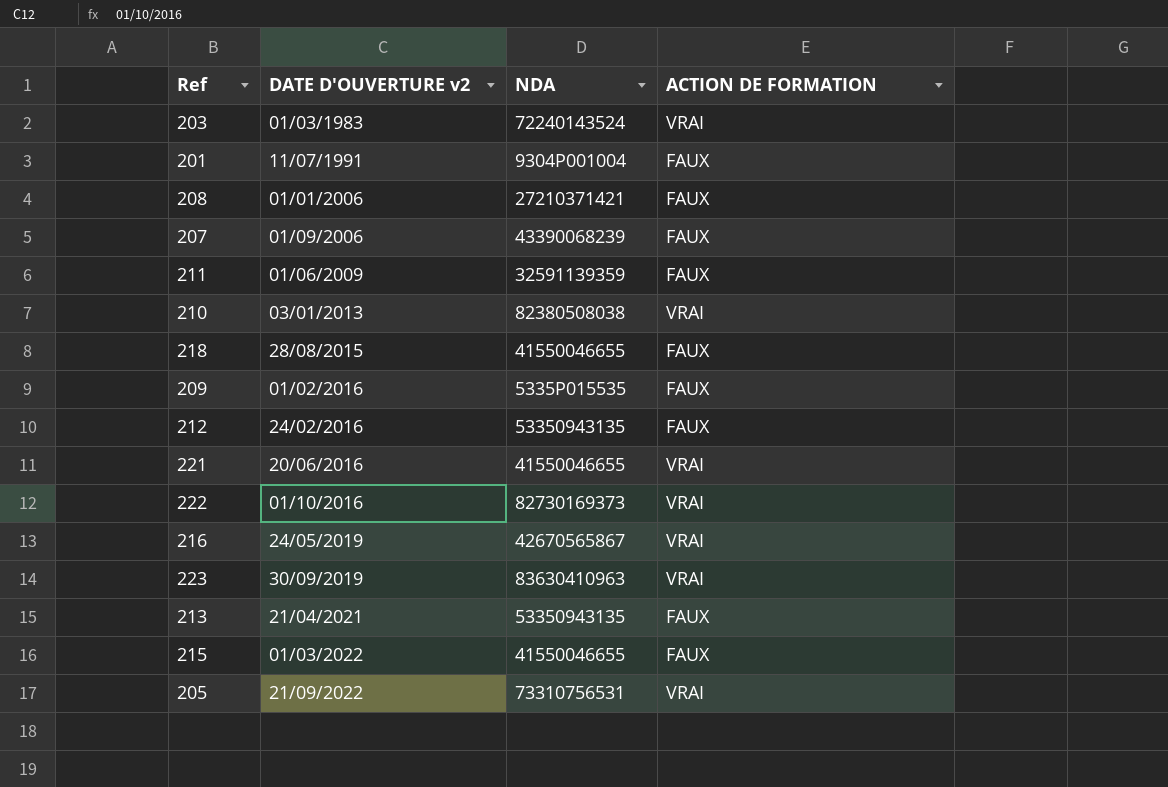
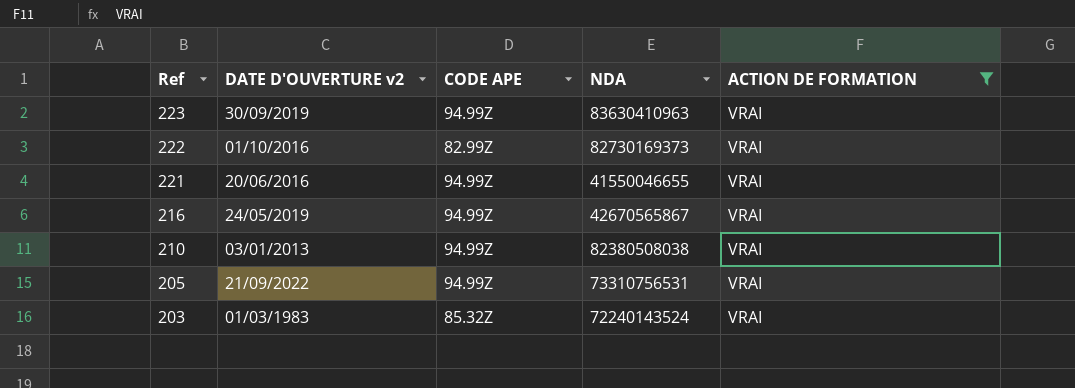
filter: none -> ACTION DE FORMATION = VRAI
row order: DATE D'OUVERTURE v2 ascending -> Ref descending
column CODE APE | position: none -> 3

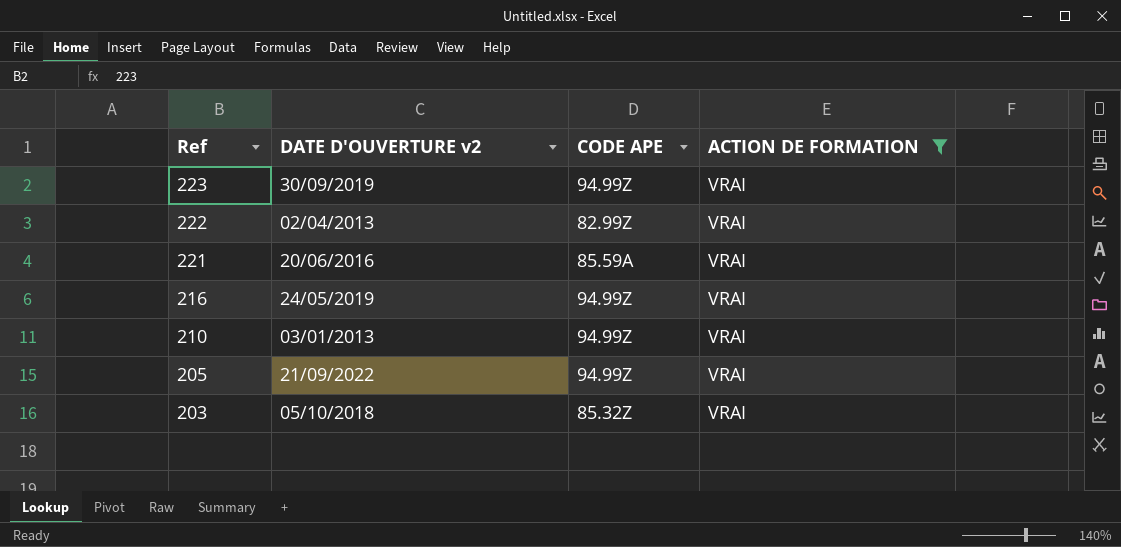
column NDA | position: 4 -> none
222 | DATE D'OUVERTURE v2: 01/10/2016 -> 02/04/2013
221 | CODE APE: 94.99Z -> 85.59A
203 | DATE D'OUVERTURE v2: 01/03/1983 -> 05/10/2018

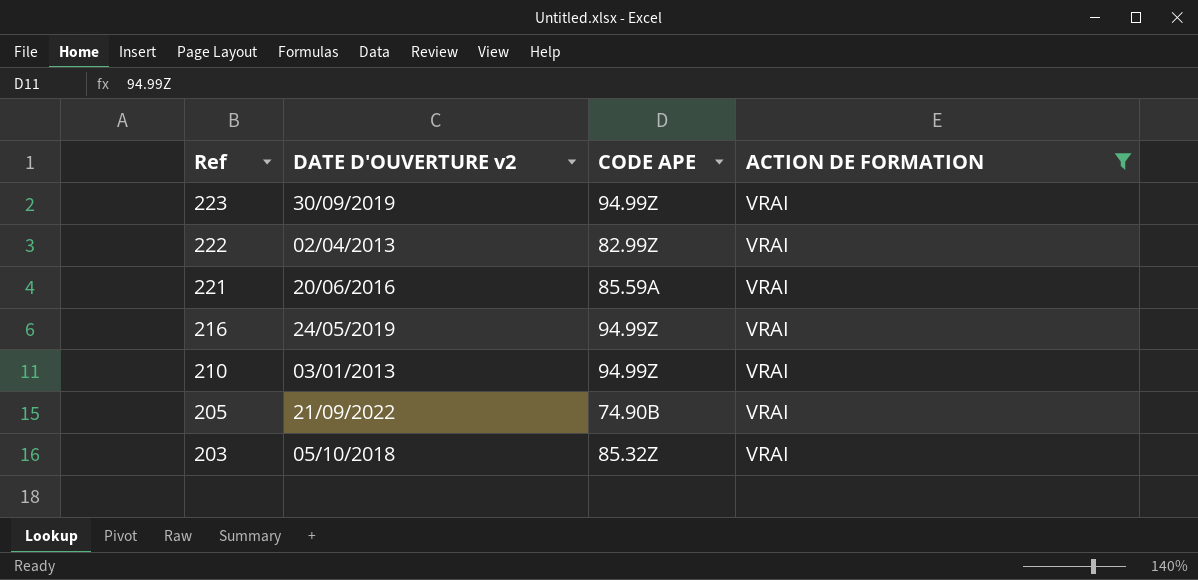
205 | CODE APE: 94.99Z -> 74.90B

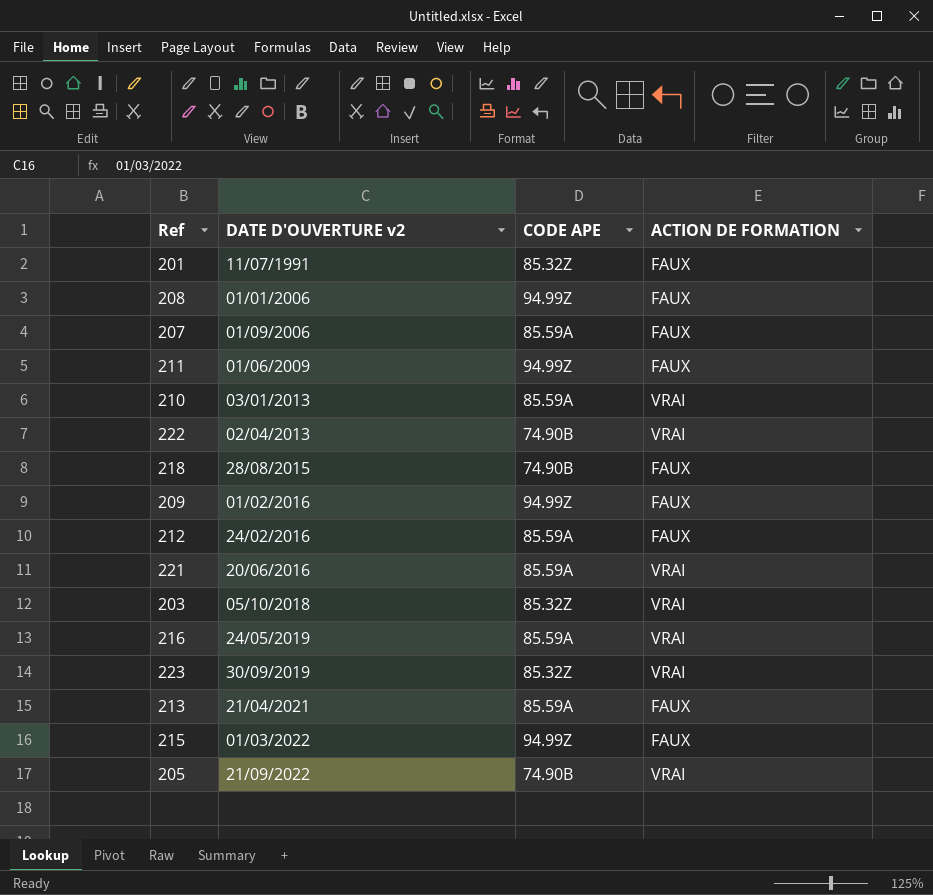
filter: ACTION DE FORMATION = VRAI -> none
row order: Ref descending -> DATE D'OUVERTURE v2 ascending
210 | CODE APE: 94.99Z -> 85.59A
222 | CODE APE: 82.99Z -> 74.90B
216 | CODE APE: 94.99Z -> 85.59A
223 | CODE APE: 94.99Z -> 85.32Z

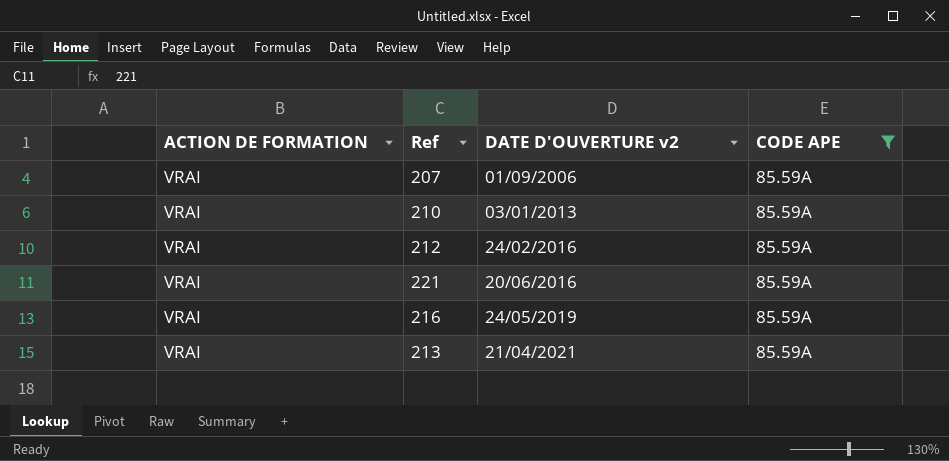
filter: none -> CODE APE = 85.59A
column ACTION DE FORMATION | position: 4 -> 1
207 | ACTION DE FORMATION: FAUX -> VRAI
212 | ACTION DE FORMATION: FAUX -> VRAI
213 | ACTION DE FORMATION: FAUX -> VRAI

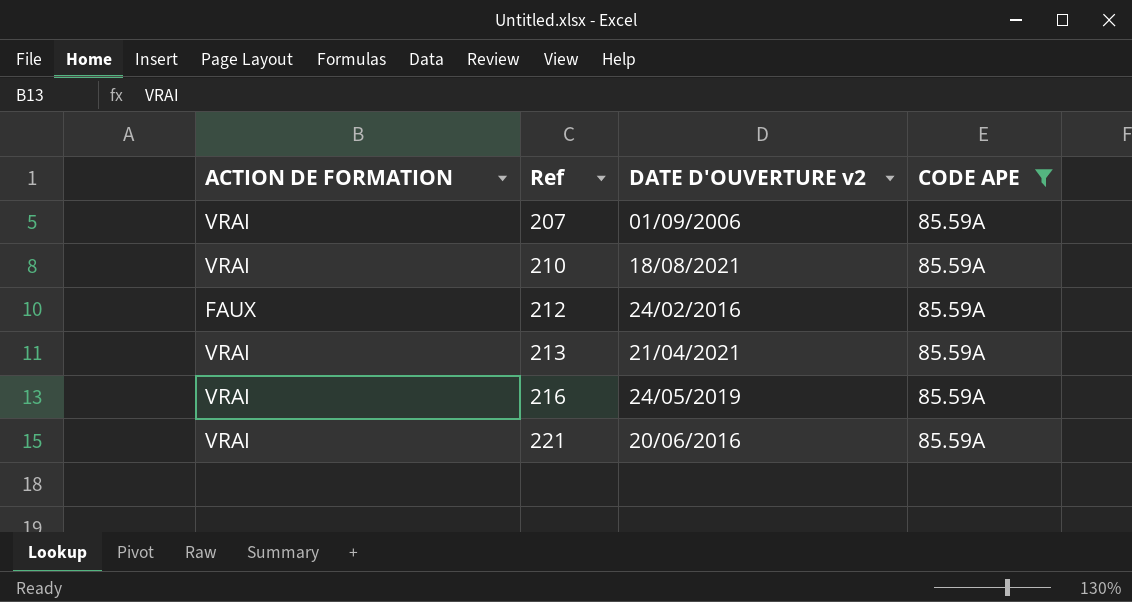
row order: DATE D'OUVERTURE v2 ascending -> Ref ascending
210 | DATE D'OUVERTURE v2: 03/01/2013 -> 18/08/2021
212 | ACTION DE FORMATION: VRAI -> FAUX

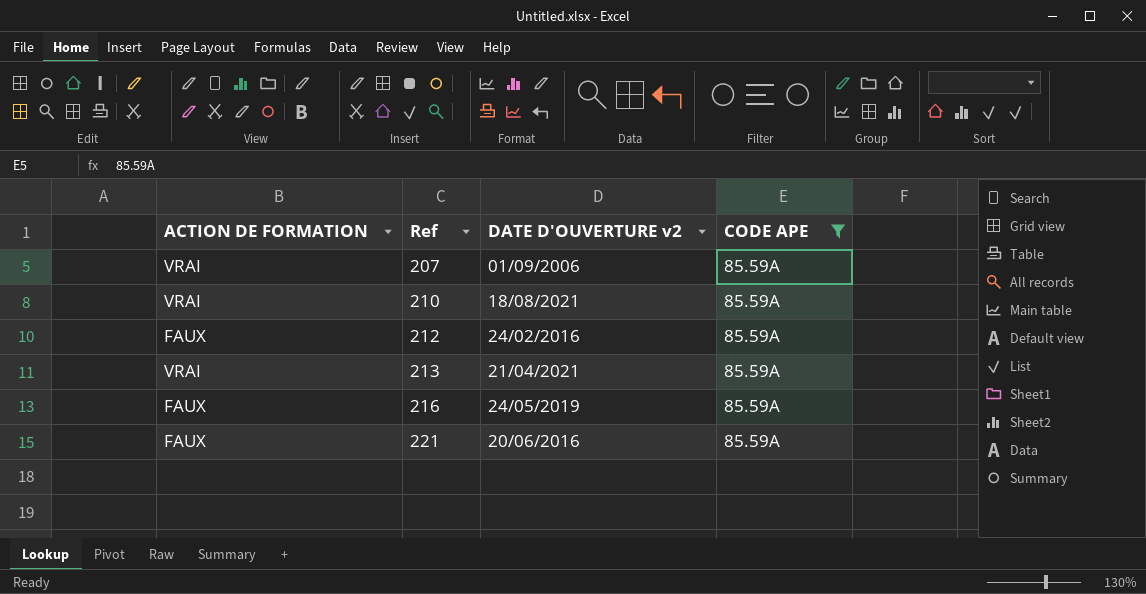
216 | ACTION DE FORMATION: VRAI -> FAUX
221 | ACTION DE FORMATION: VRAI -> FAUX

